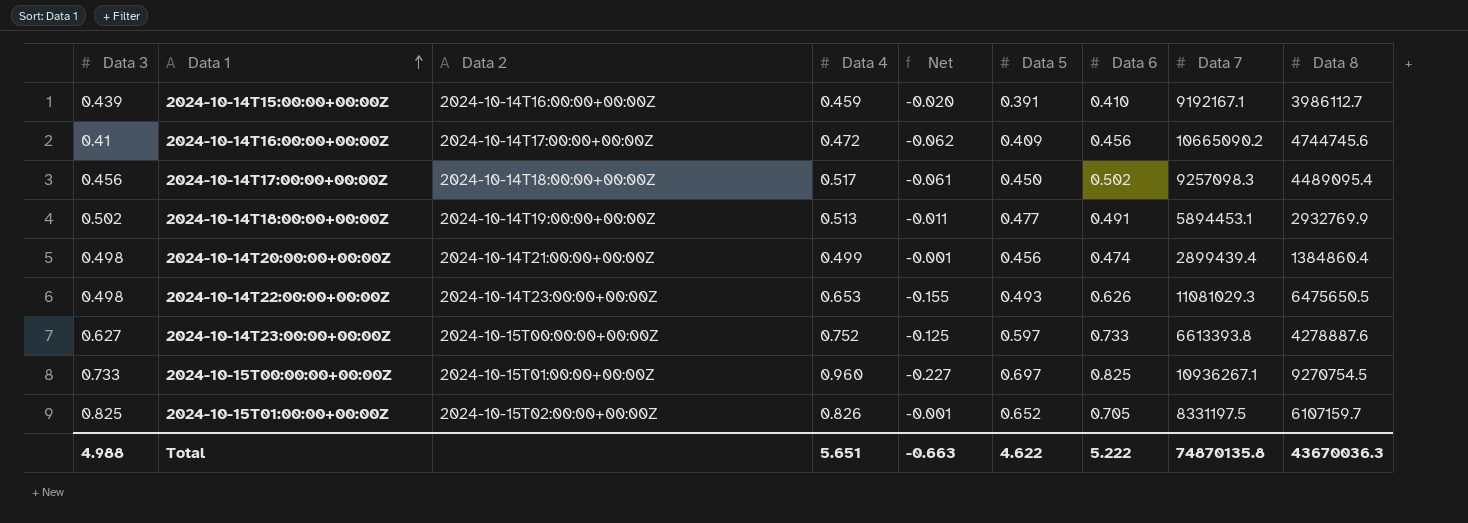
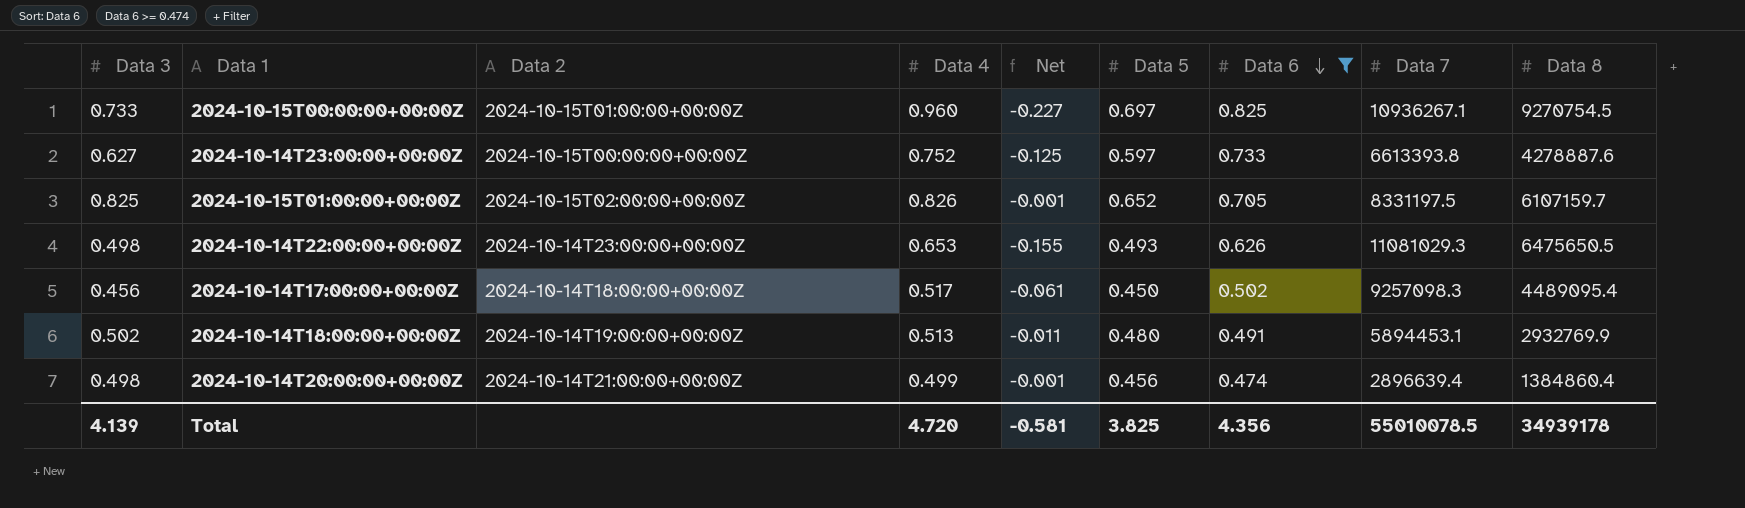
filter: none -> Data 6 >= 0.474
row order: Data 1 ascending -> Data 6 descending
2024-10-14T18:00:00+00:00Z | Data 5: 0.477 -> 0.480
2024-10-14T20:00:00+00:00Z | Data 7: 2899439.4 -> 2896639.4
Total | Data 3: 4.988 -> 4.139
Total | Data 4: 5.651 -> 4.720
Total | Net: -0.663 -> -0.581
Total | Data 5: 4.622 -> 3.825
Total | Data 6: 5.222 -> 4.356
Total | Data 7: 74870135.8 -> 55010078.5
Total | Data 8: 43670036.3 -> 34939178

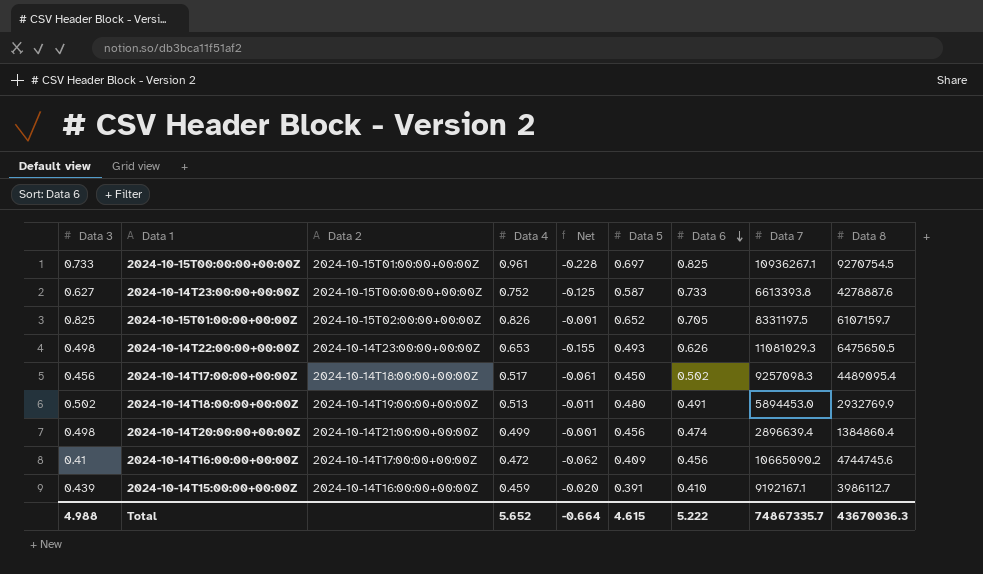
filter: Data 6 >= 0.474 -> none
2024-10-15T00:00:00+00:00Z | Data 4: 0.960 -> 0.961
2024-10-15T00:00:00+00:00Z | Net: -0.227 -> -0.228
2024-10-14T23:00:00+00:00Z | Data 5: 0.597 -> 0.587
2024-10-14T18:00:00+00:00Z | Data 7: 5894453.1 -> 5894453.0
Total | Data 3: 4.139 -> 4.988
Total | Data 4: 4.720 -> 5.652
Total | Net: -0.581 -> -0.664
Total | Data 5: 3.825 -> 4.615
Total | Data 6: 4.356 -> 5.222
Total | Data 7: 55010078.5 -> 74867335.7
Total | Data 8: 34939178 -> 43670036.3

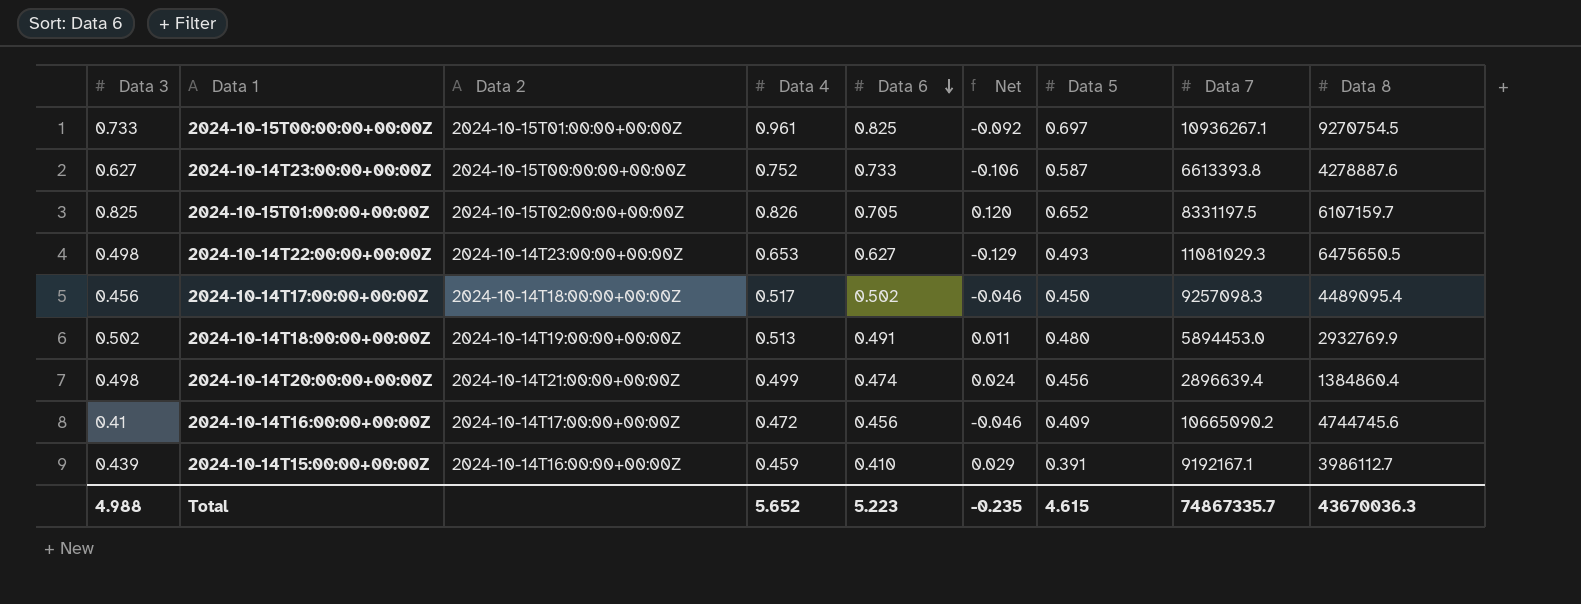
column Data 6 | position: 7 -> 5
column Net | formula: [Data 3] - [Data 4] -> [Data 3] - [Data 6]
2024-10-14T22:00:00+00:00Z | Data 6: 0.626 -> 0.627
Total | Data 6: 5.222 -> 5.223
Total | Net: -0.664 -> -0.235

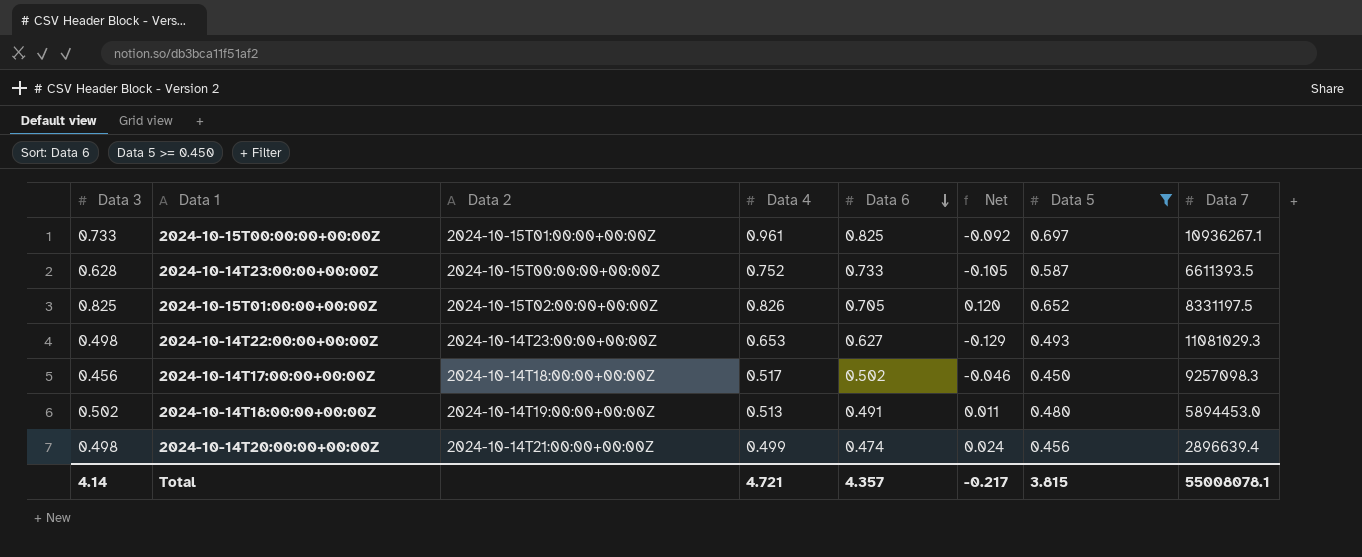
filter: none -> Data 5 >= 0.450
column Data 8 | position: 9 -> none
2024-10-14T23:00:00+00:00Z | Data 3: 0.627 -> 0.628
2024-10-14T23:00:00+00:00Z | Net: -0.106 -> -0.105
2024-10-14T23:00:00+00:00Z | Data 7: 6613393.8 -> 6611393.5
Total | Data 3: 4.988 -> 4.14
Total | Data 4: 5.652 -> 4.721
Total | Data 6: 5.223 -> 4.357
Total | Net: -0.235 -> -0.217
Total | Data 5: 4.615 -> 3.815
Total | Data 7: 74867335.7 -> 55008078.1

